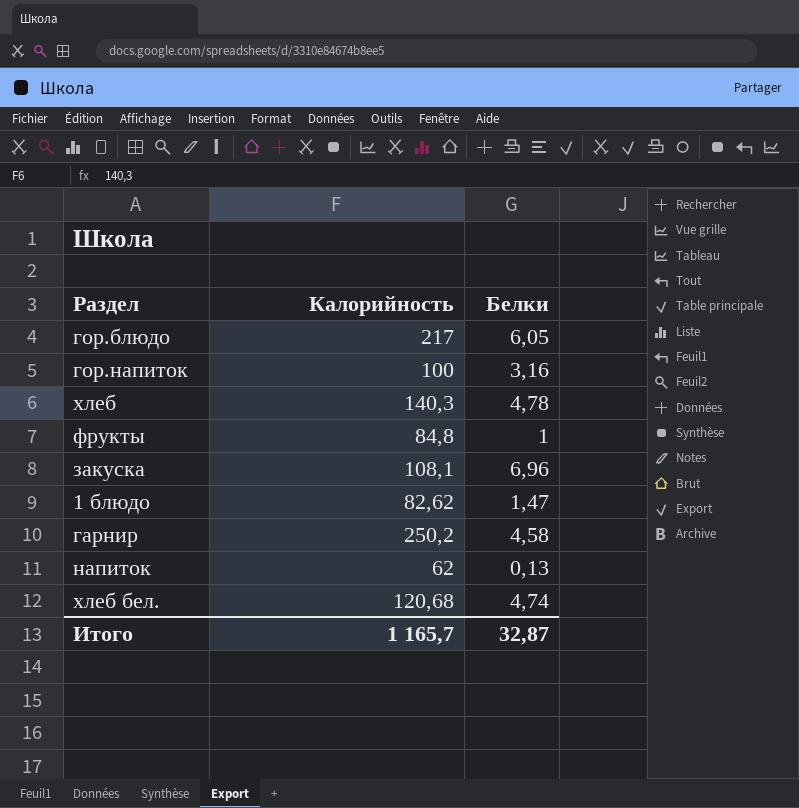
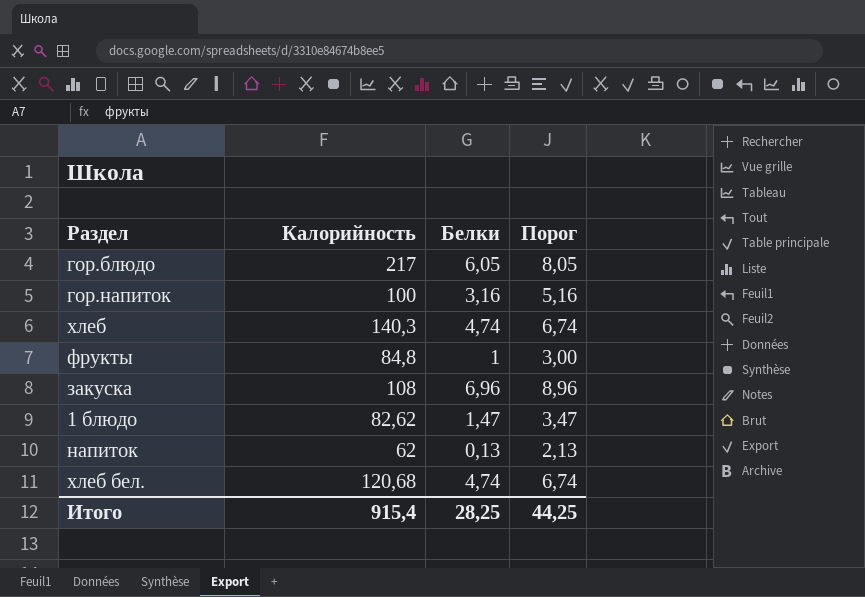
column Порог | formula: none -> [Белки] + 2
row гарнир: 250,2 | 4,58 -> none
хлеб | Белки: 4,78 -> 4,74
закуска | Калорийность: 108,1 -> 108
Итого | Калорийность: 1 165,7 -> 915,4
Итого | Белки: 32,87 -> 28,25

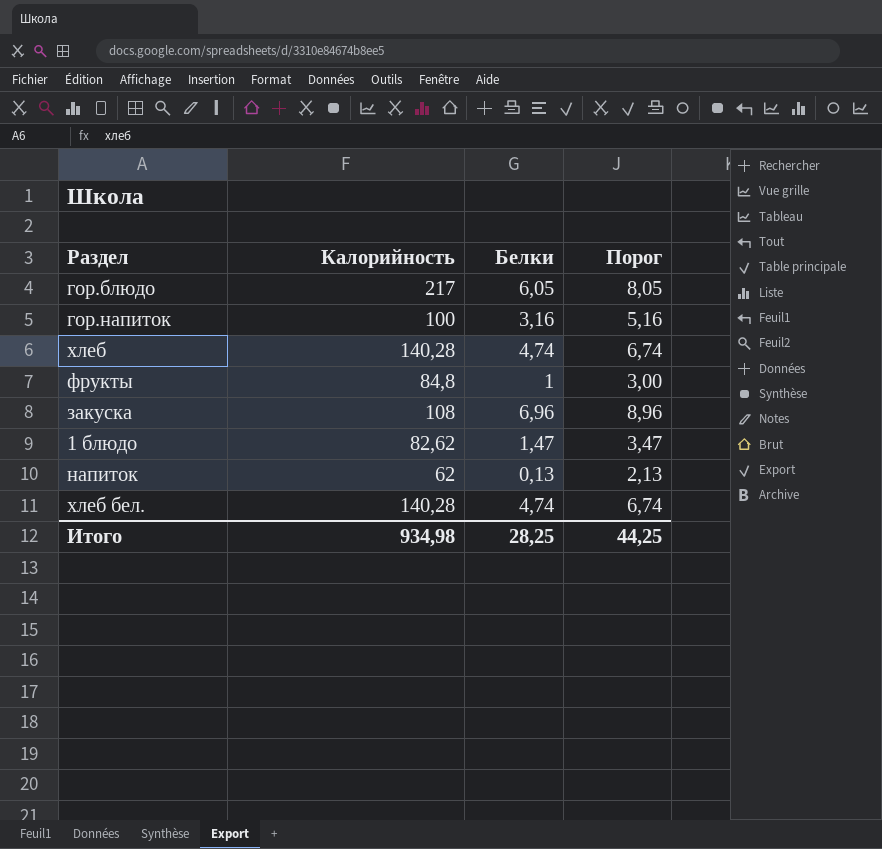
хлеб | Калорийность: 140,3 -> 140,28
хлеб бел. | Калорийность: 120,68 -> 140,28
Итого | Калорийность: 915,4 -> 934,98

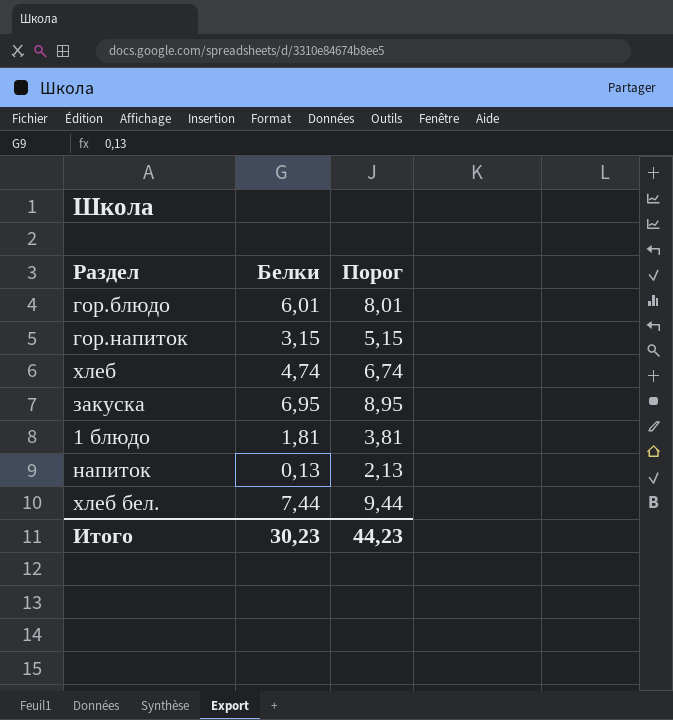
column Калорийность | position: 2 -> none
row фрукты: 84,8 | 1 | 3,00 -> none
гор.блюдо | Белки: 6,05 -> 6,01
гор.блюдо | Порог: 8,05 -> 8,01
гор.напиток | Белки: 3,16 -> 3,15
гор.напиток | Порог: 5,16 -> 5,15
закуска | Белки: 6,96 -> 6,95
закуска | Порог: 8,96 -> 8,95
1 блюдо | Белки: 1,47 -> 1,81
1 блюдо | Порог: 3,47 -> 3,81
хлеб бел. | Белки: 4,74 -> 7,44
хлеб бел. | Порог: 6,74 -> 9,44
Итого | Белки: 28,25 -> 30,23
Итого | Порог: 44,25 -> 44,23

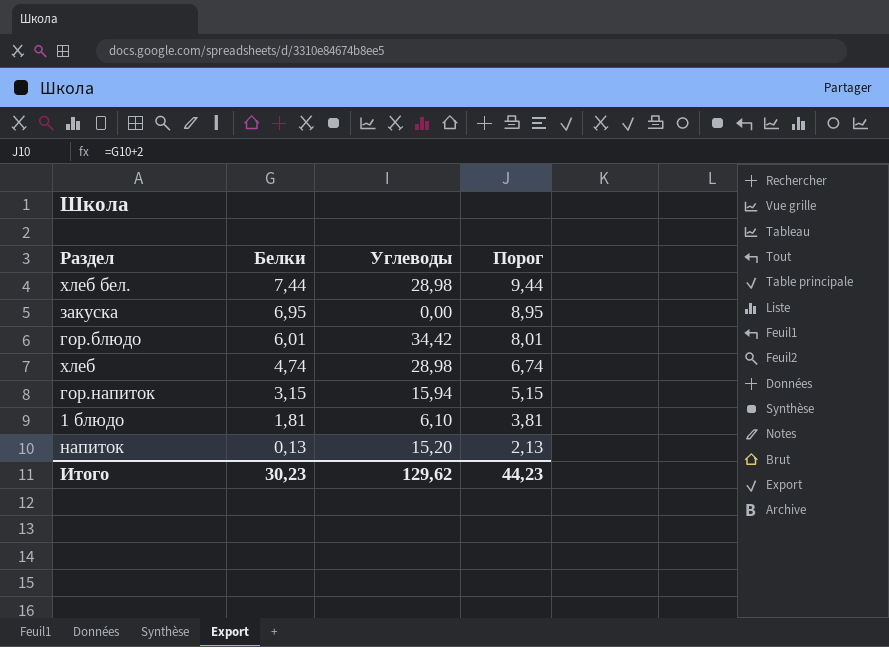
row order: none -> Белки descending
column Углеводы | position: none -> 3

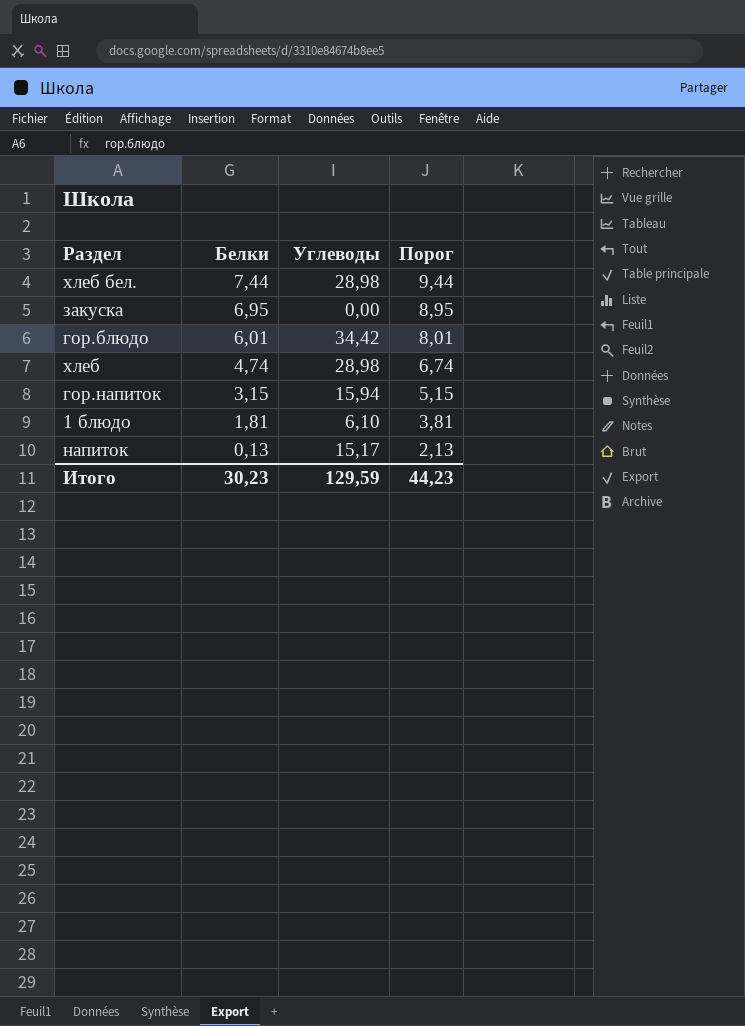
напиток | Углеводы: 15,20 -> 15,17
Итого | Углеводы: 129,62 -> 129,59

